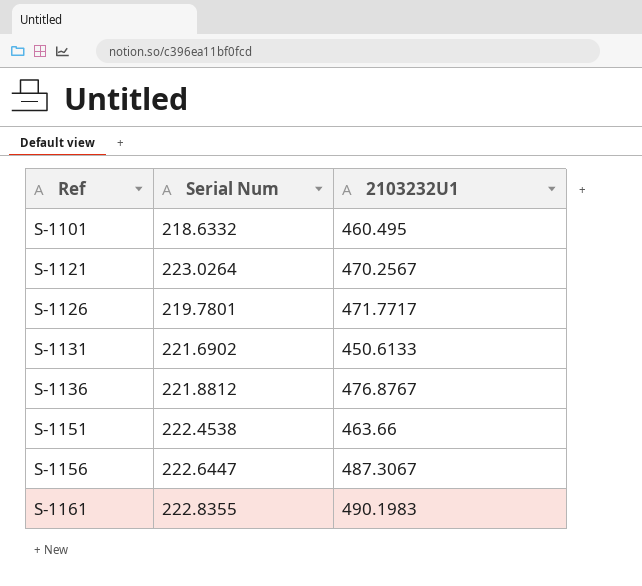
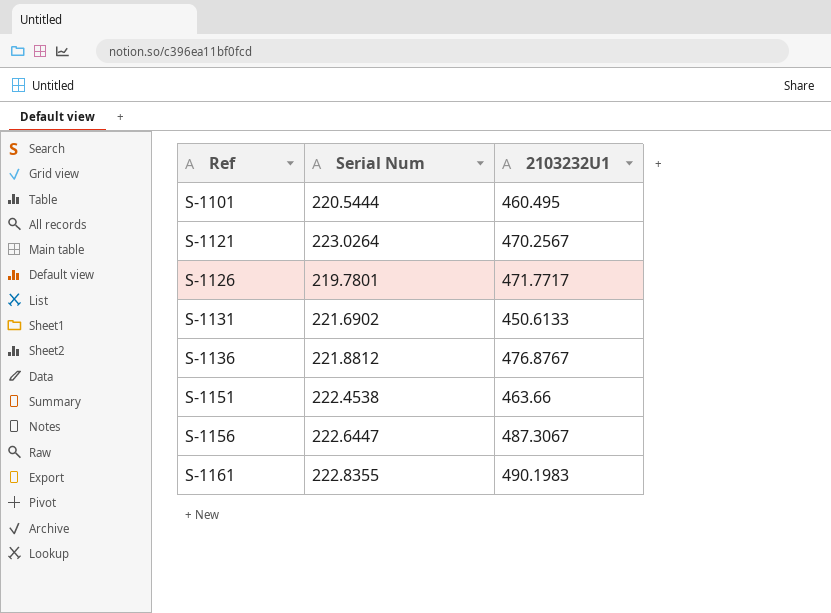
S-1101 | Serial Num: 218.6332 -> 220.5444

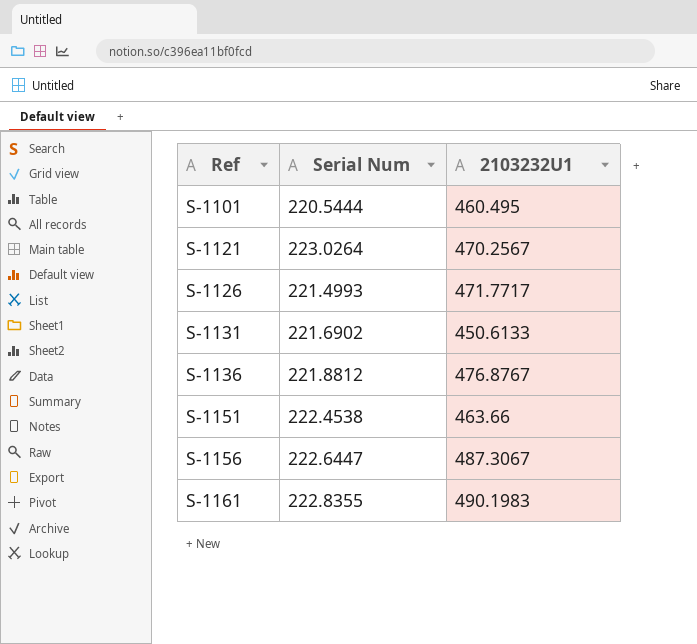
S-1126 | Serial Num: 219.7801 -> 221.4993

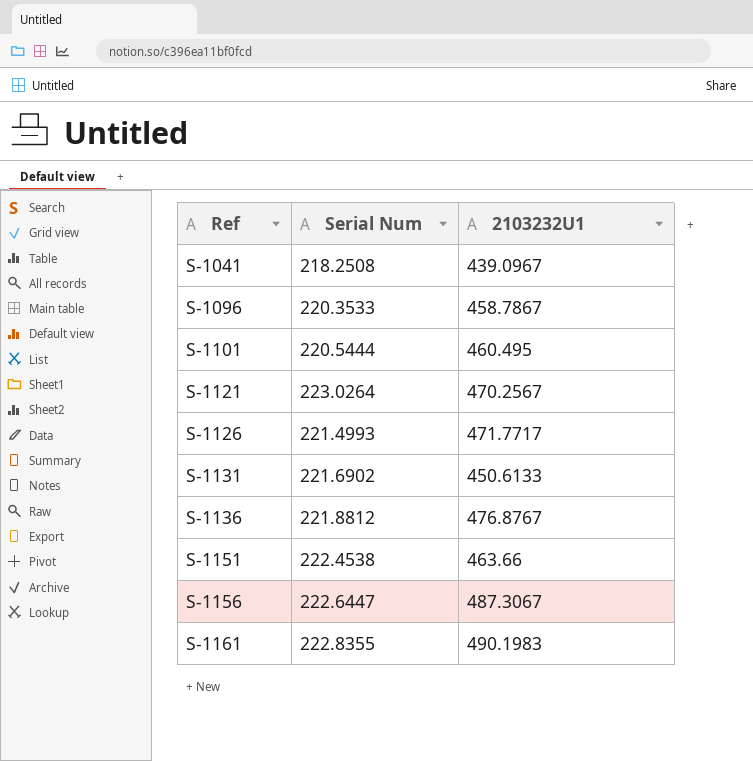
row S-1041: none -> 218.2508 | 439.0967
row S-1096: none -> 220.3533 | 458.7867

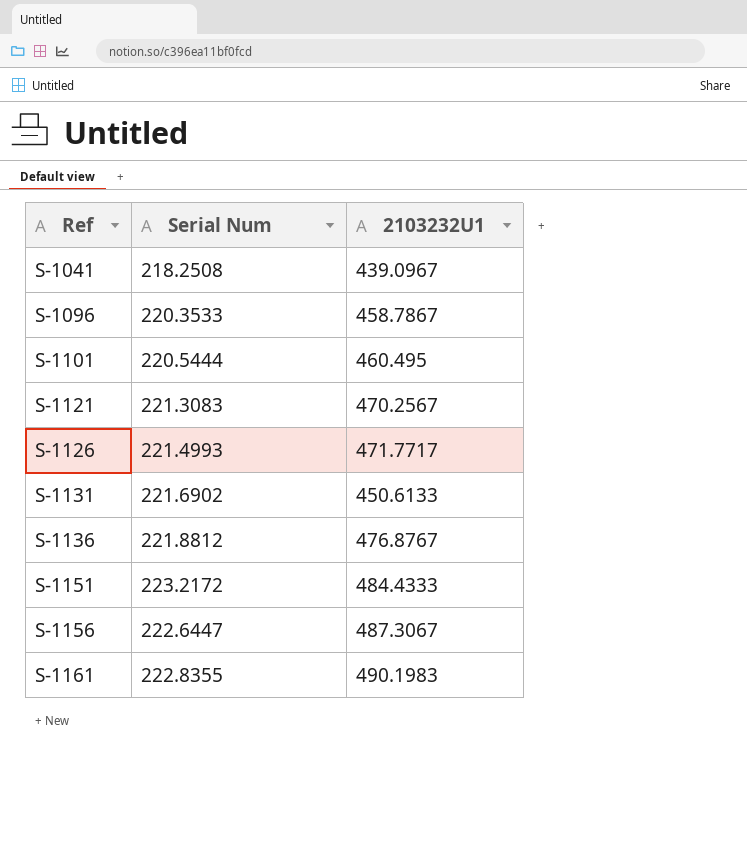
S-1121 | Serial Num: 223.0264 -> 221.3083
S-1151 | Serial Num: 222.4538 -> 223.2172
S-1151 | 2103232U1: 463.66 -> 484.4333

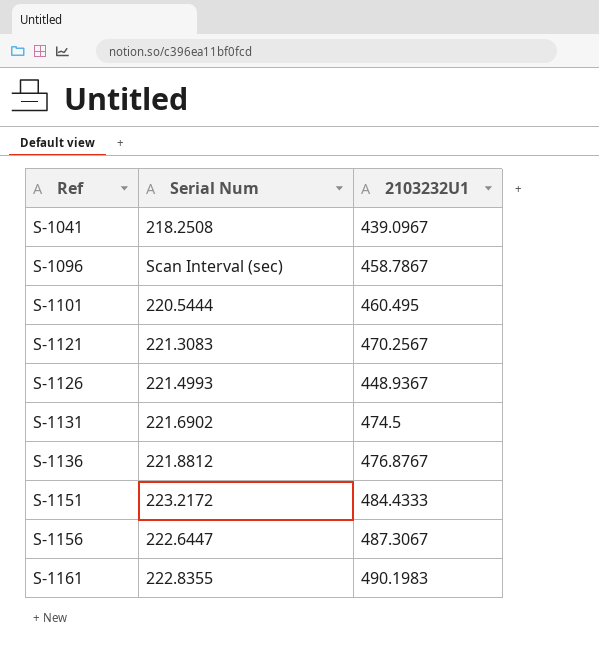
S-1096 | Serial Num: 220.3533 -> Scan Interval (sec)
S-1126 | 2103232U1: 471.7717 -> 448.9367
S-1131 | 2103232U1: 450.6133 -> 474.5

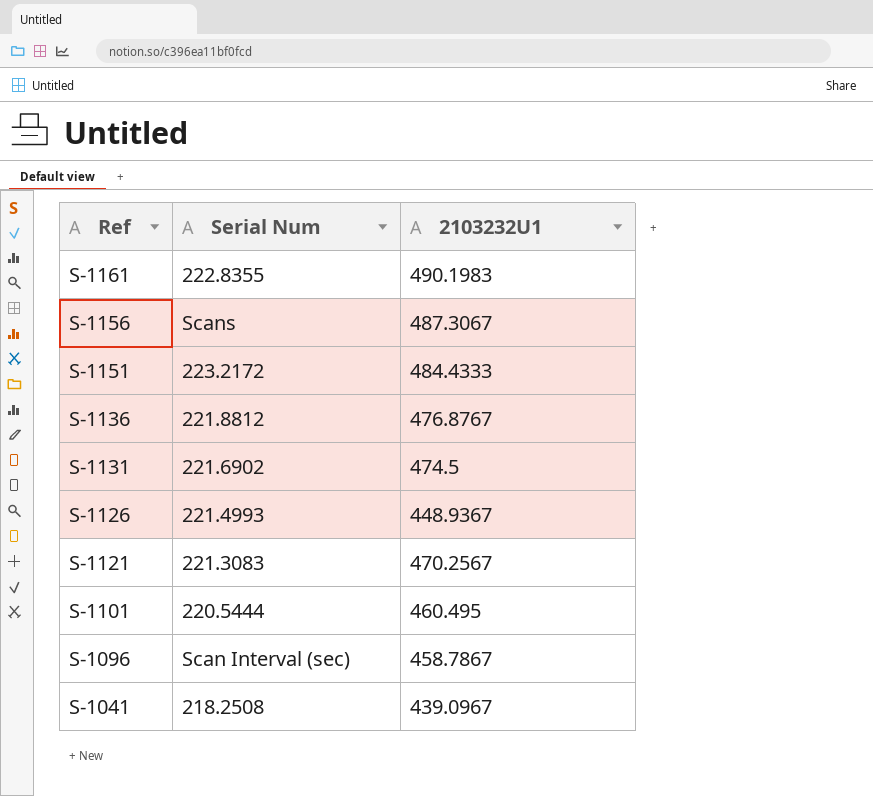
row order: Ref ascending -> Ref descending
S-1156 | Serial Num: 222.6447 -> Scans

